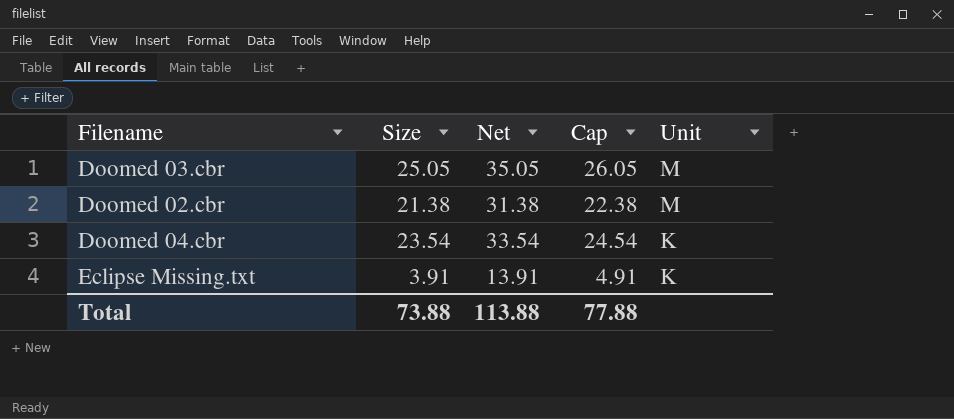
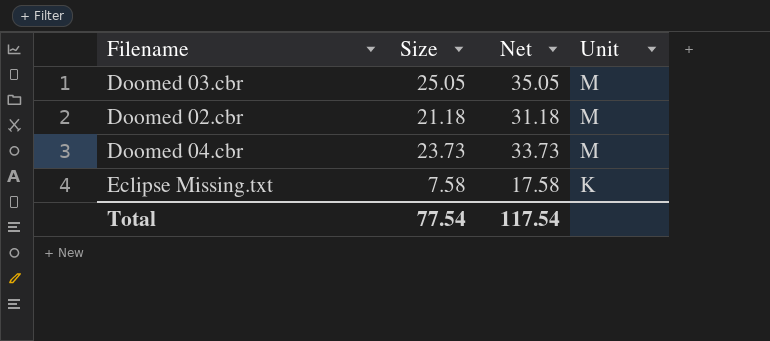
column Cap | formula: [Size] + 1 -> none
Doomed 02.cbr | Size: 21.38 -> 21.18
Doomed 02.cbr | Net: 31.38 -> 31.18
Doomed 04.cbr | Size: 23.54 -> 23.73
Doomed 04.cbr | Net: 33.54 -> 33.73
Doomed 04.cbr | Unit: K -> M
Eclipse Missing.txt | Size: 3.91 -> 7.58
Eclipse Missing.txt | Net: 13.91 -> 17.58
Total | Size: 73.88 -> 77.54
Total | Net: 113.88 -> 117.54

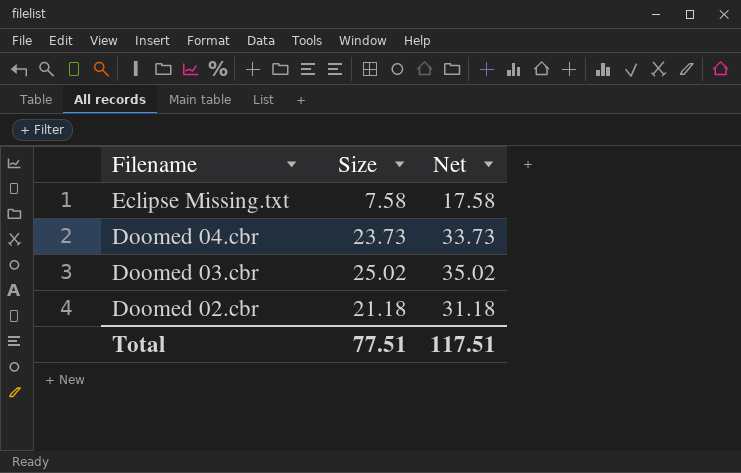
row order: Unit descending -> Filename descending
column Unit | position: 4 -> none
Doomed 03.cbr | Size: 25.05 -> 25.02
Doomed 03.cbr | Net: 35.05 -> 35.02
Total | Size: 77.54 -> 77.51
Total | Net: 117.54 -> 117.51

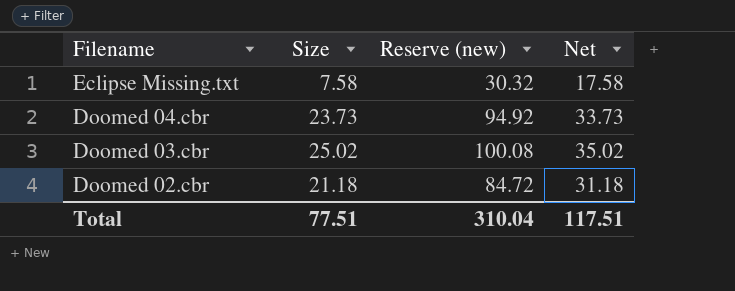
column Reserve (new) | formula: none -> [Size] * 4

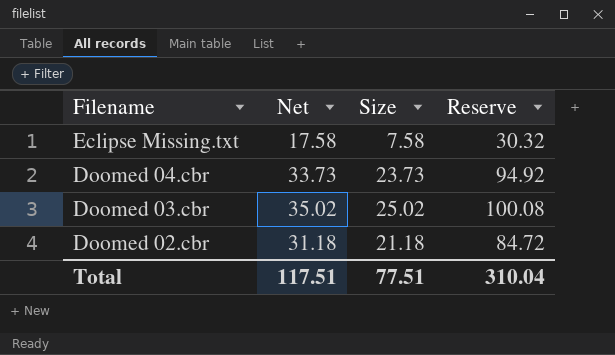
column Net | position: 4 -> 2
column name: Reserve (new) -> Reserve

